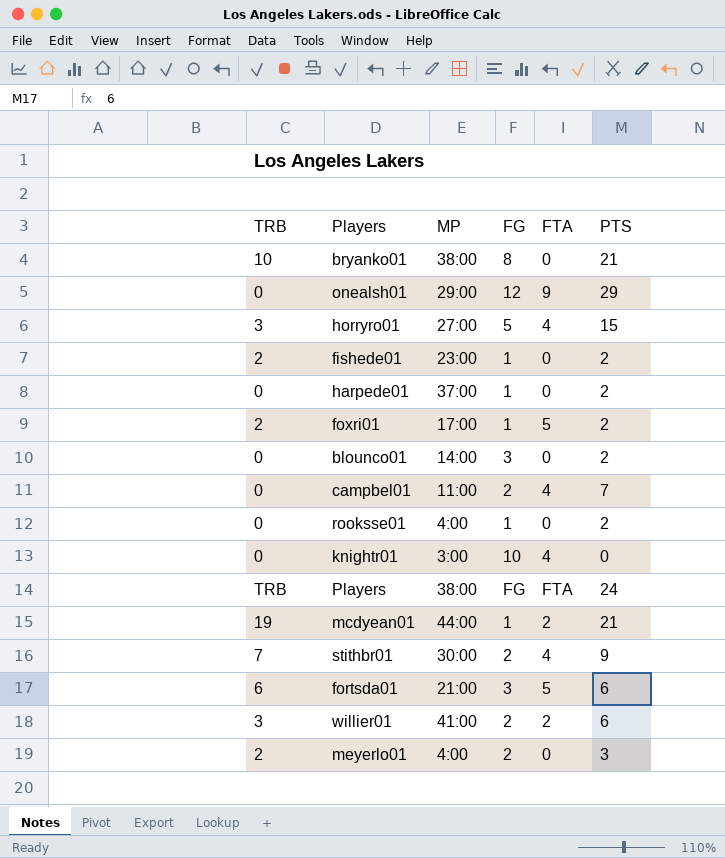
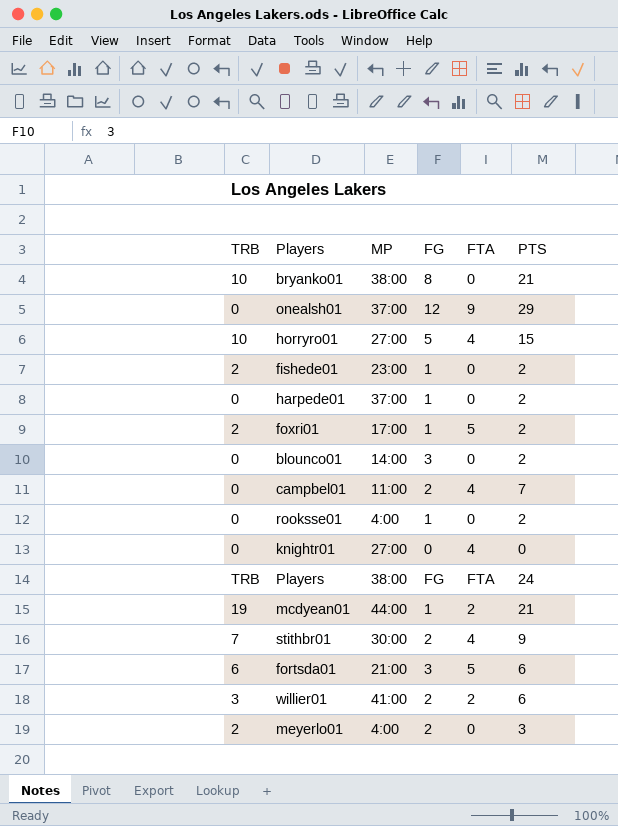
onealsh01 | MP: 29:00 -> 37:00
horryro01 | TRB: 3 -> 10
knightr01 | MP: 3:00 -> 27:00
knightr01 | FG: 10 -> 0

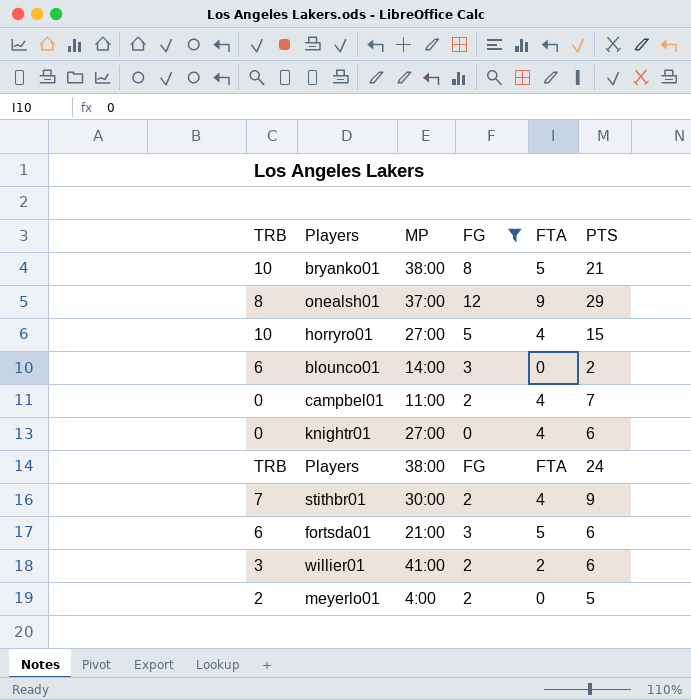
filter: none -> FG != 1
bryanko01 | FTA: 0 -> 5
onealsh01 | TRB: 0 -> 8
blounco01 | TRB: 0 -> 6
knightr01 | PTS: 0 -> 6
meyerlo01 | PTS: 3 -> 5

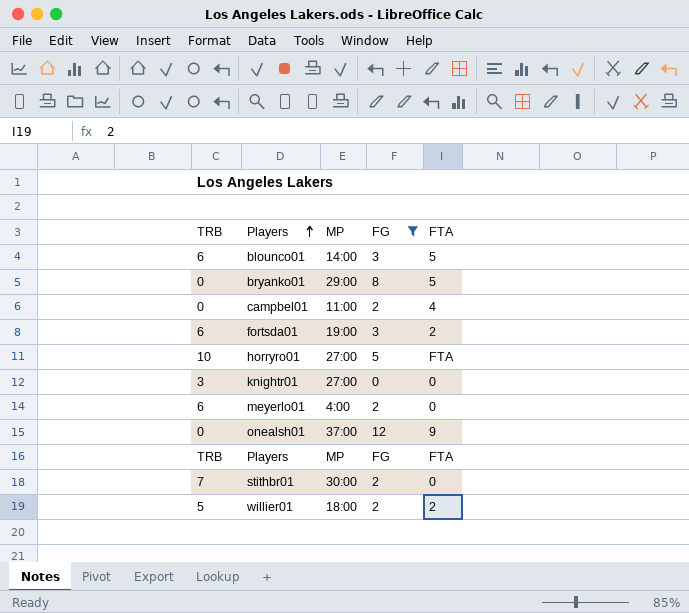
row order: none -> Players ascending
column PTS | position: 6 -> none
blounco01 | FTA: 0 -> 5
bryanko01 | TRB: 10 -> 0
bryanko01 | MP: 38:00 -> 29:00
fortsda01 | MP: 21:00 -> 19:00
fortsda01 | FTA: 5 -> 2
horryro01 | FTA: 4 -> FTA
knightr01 | TRB: 0 -> 3
knightr01 | FTA: 4 -> 0
meyerlo01 | TRB: 2 -> 6
onealsh01 | TRB: 8 -> 0
Players | MP: 38:00 -> MP
stithbr01 | FTA: 4 -> 0
willier01 | TRB: 3 -> 5
willier01 | MP: 41:00 -> 18:00

